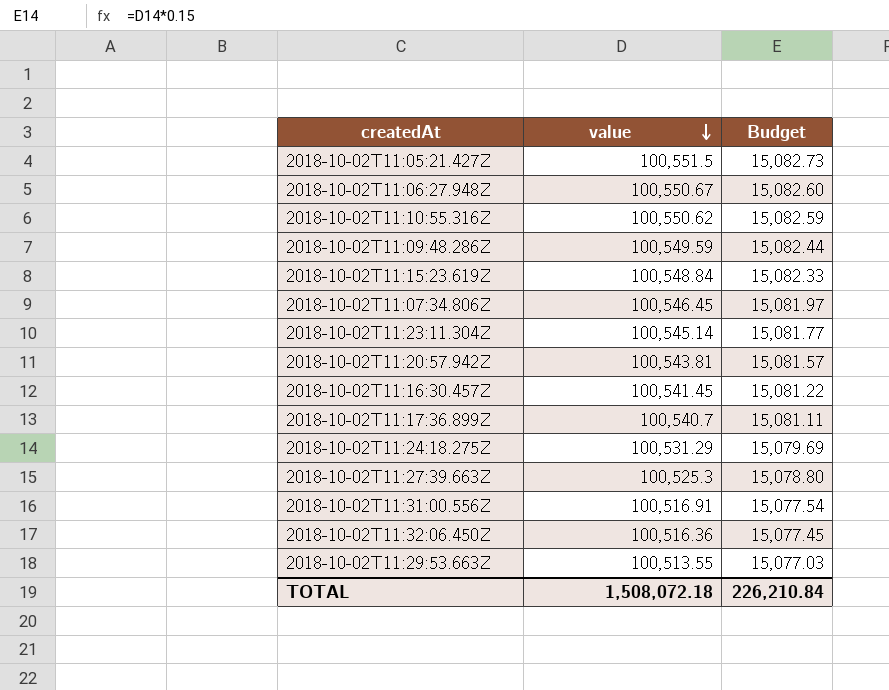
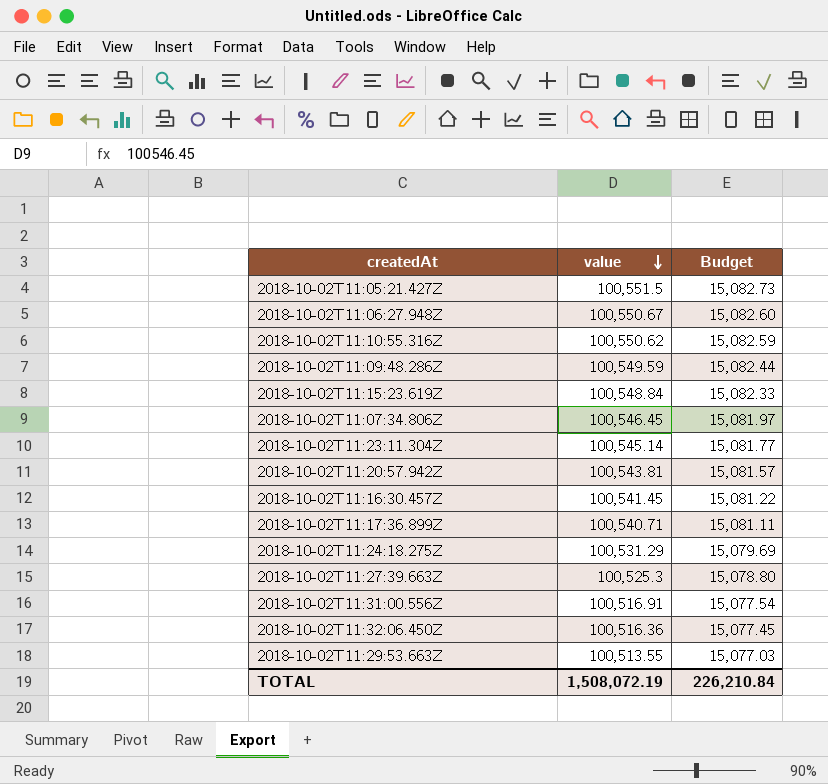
2018-10-02T11:17:36.899Z | value: 100,540.7 -> 100,540.71
TOTAL | value: 1,508,072.18 -> 1,508,072.19

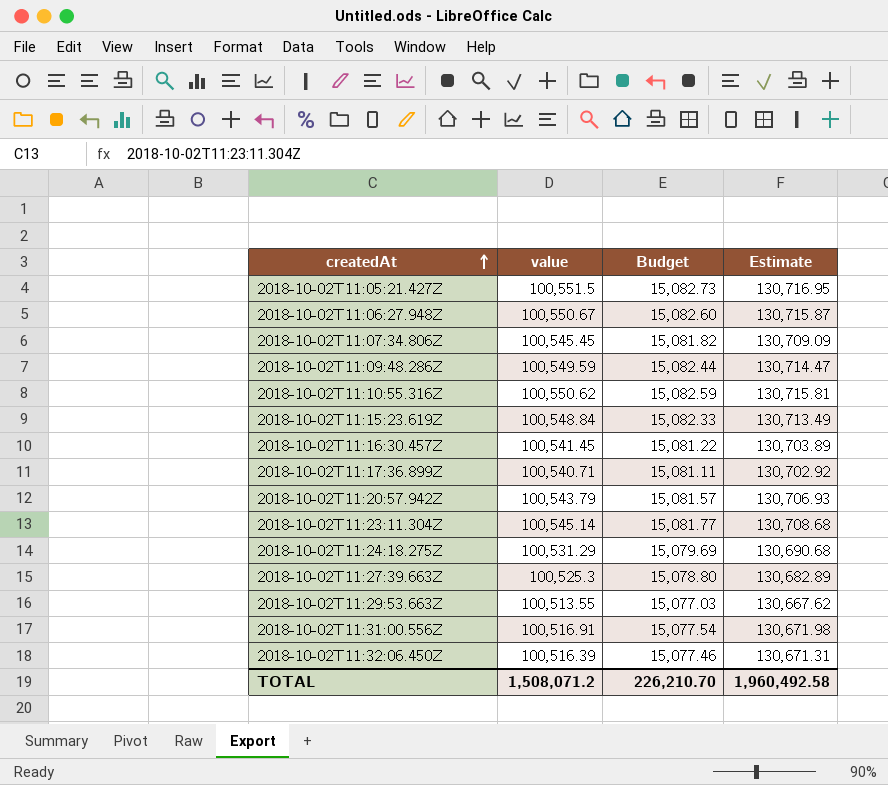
row order: value descending -> createdAt ascending
column Estimate | formula: none -> [value] * 1.3
2018-10-02T11:07:34.806Z | value: 100,546.45 -> 100,545.45
2018-10-02T11:07:34.806Z | Budget: 15,081.97 -> 15,081.82
2018-10-02T11:20:57.942Z | value: 100,543.81 -> 100,543.79
2018-10-02T11:32:06.450Z | value: 100,516.36 -> 100,516.39
2018-10-02T11:32:06.450Z | Budget: 15,077.45 -> 15,077.46
TOTAL | value: 1,508,072.19 -> 1,508,071.2
TOTAL | Budget: 226,210.84 -> 226,210.70

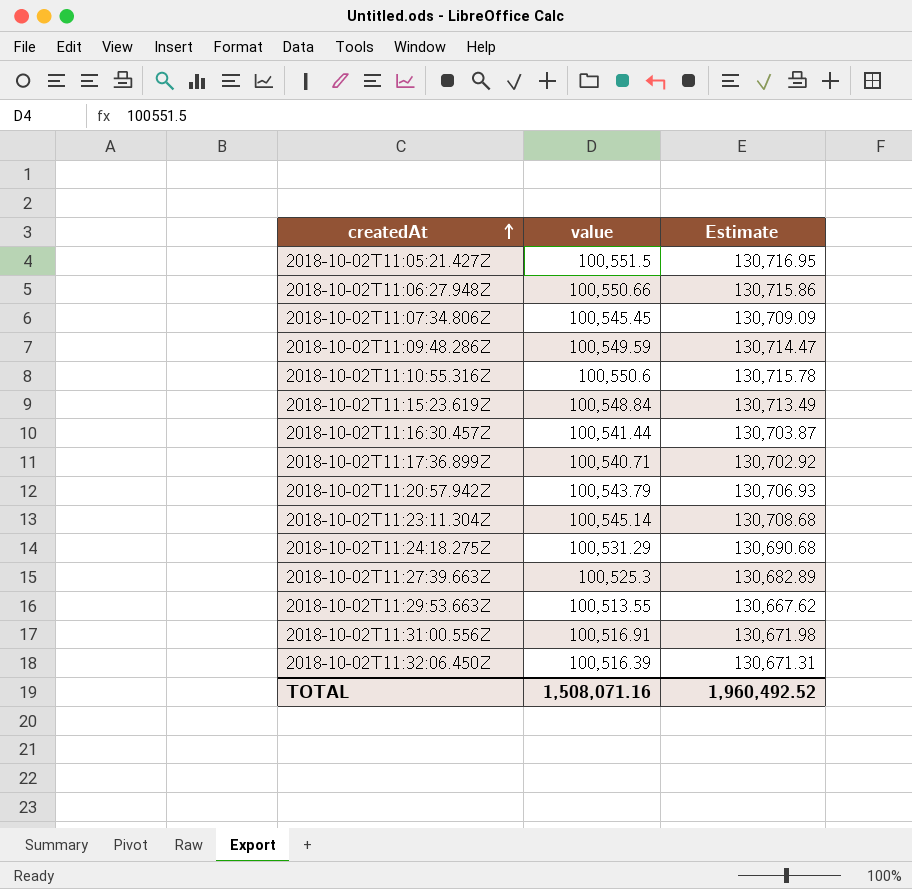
column Budget | formula: [value] * 0.15 -> none
2018-10-02T11:06:27.948Z | value: 100,550.67 -> 100,550.66
2018-10-02T11:06:27.948Z | Estimate: 130,715.87 -> 130,715.86
2018-10-02T11:10:55.316Z | value: 100,550.62 -> 100,550.6
2018-10-02T11:10:55.316Z | Estimate: 130,715.81 -> 130,715.78
2018-10-02T11:16:30.457Z | value: 100,541.45 -> 100,541.44
2018-10-02T11:16:30.457Z | Estimate: 130,703.89 -> 130,703.87
TOTAL | value: 1,508,071.2 -> 1,508,071.16
TOTAL | Estimate: 1,960,492.58 -> 1,960,492.52

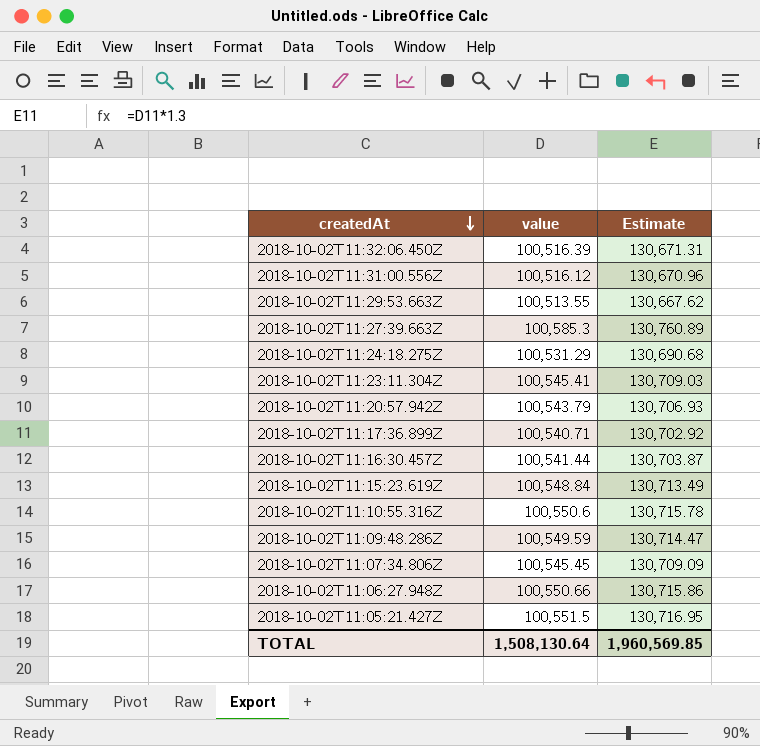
row order: createdAt ascending -> createdAt descending
2018-10-02T11:31:00.556Z | value: 100,516.91 -> 100,516.12
2018-10-02T11:31:00.556Z | Estimate: 130,671.98 -> 130,670.96
2018-10-02T11:27:39.663Z | value: 100,525.3 -> 100,585.3
2018-10-02T11:27:39.663Z | Estimate: 130,682.89 -> 130,760.89
2018-10-02T11:23:11.304Z | value: 100,545.14 -> 100,545.41
2018-10-02T11:23:11.304Z | Estimate: 130,708.68 -> 130,709.03
TOTAL | value: 1,508,071.16 -> 1,508,130.64
TOTAL | Estimate: 1,960,492.52 -> 1,960,569.85

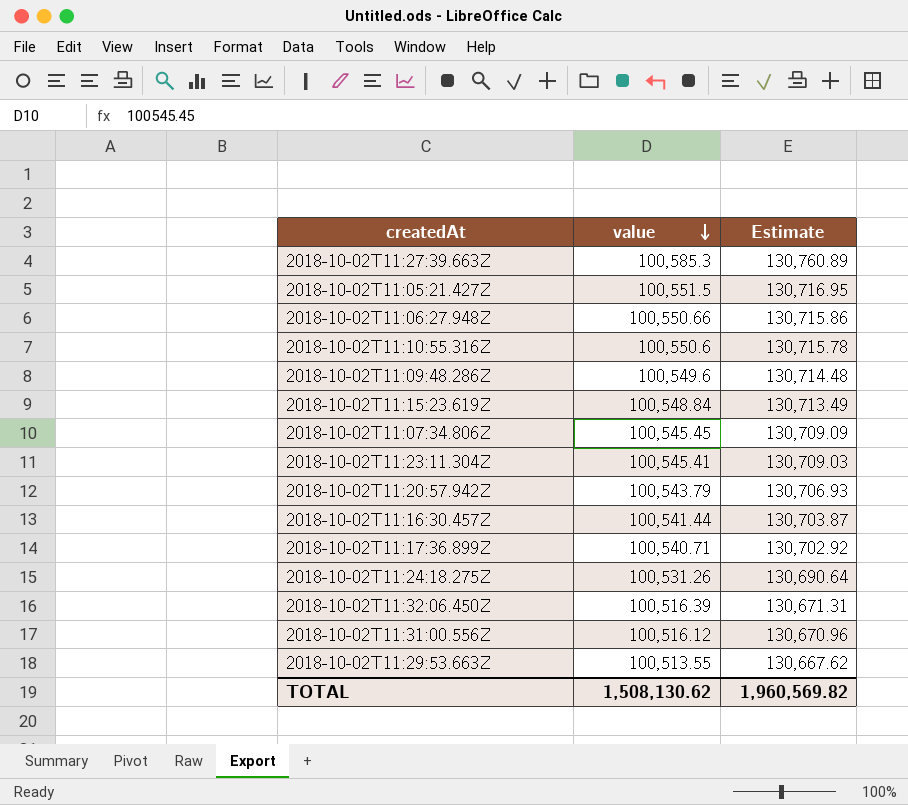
row order: createdAt descending -> value descending
2018-10-02T11:09:48.286Z | value: 100,549.59 -> 100,549.6
2018-10-02T11:09:48.286Z | Estimate: 130,714.47 -> 130,714.48
2018-10-02T11:24:18.275Z | value: 100,531.29 -> 100,531.26
2018-10-02T11:24:18.275Z | Estimate: 130,690.68 -> 130,690.64
TOTAL | value: 1,508,130.64 -> 1,508,130.62
TOTAL | Estimate: 1,960,569.85 -> 1,960,569.82

